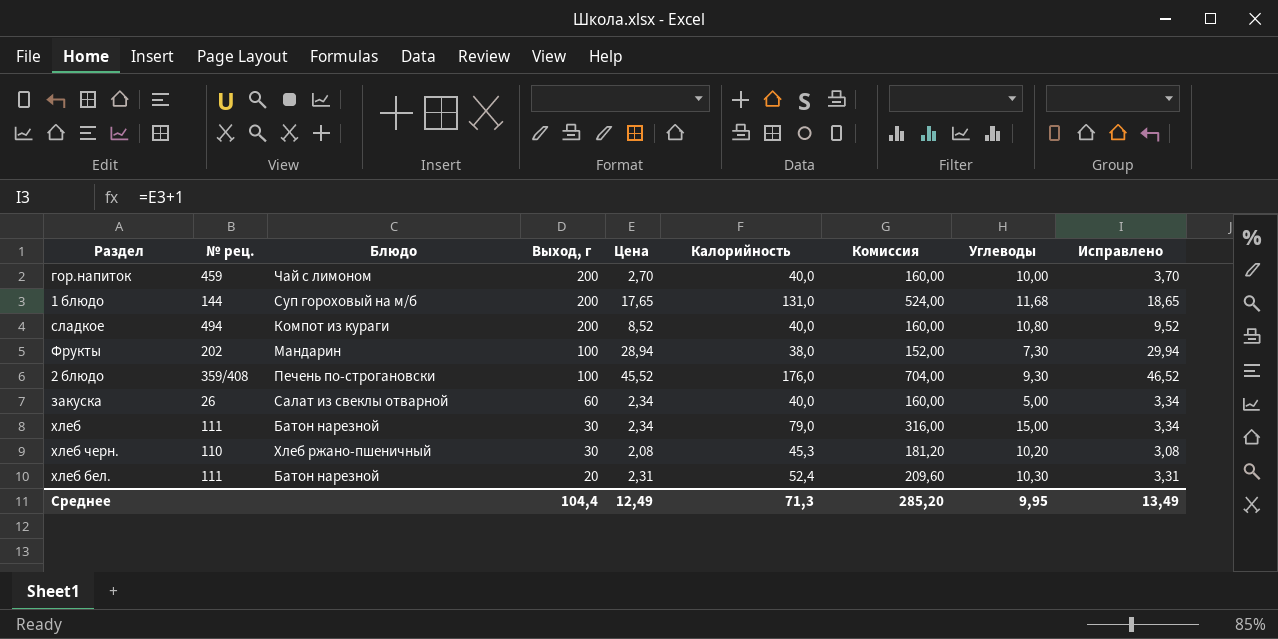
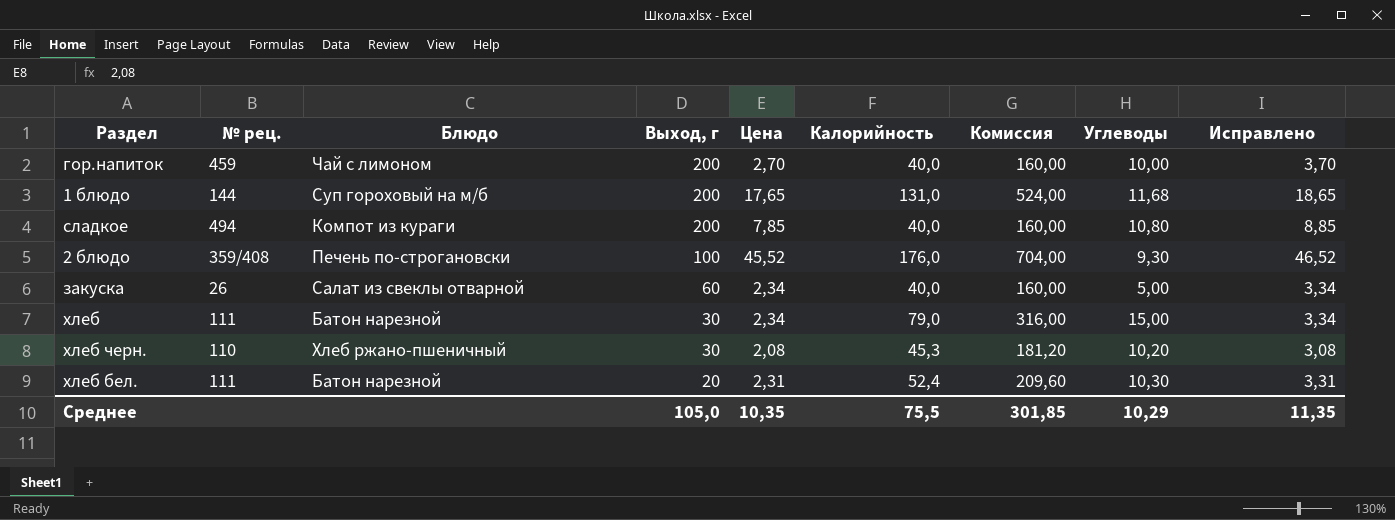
row Фрукты: 202 | Мандарин | 100 | 28,94 | 38,0 | 152,00 | 7,30 | 29,94 -> none
сладкое | Цена: 8,52 -> 7,85
сладкое | Исправлено: 9,52 -> 8,85
Среднее | Выход, г: 104,4 -> 105,0
Среднее | Цена: 12,49 -> 10,35
Среднее | Калорийность: 71,3 -> 75,5
Среднее | Комиссия: 285,20 -> 301,85
Среднее | Углеводы: 9,95 -> 10,29
Среднее | Исправлено: 13,49 -> 11,35

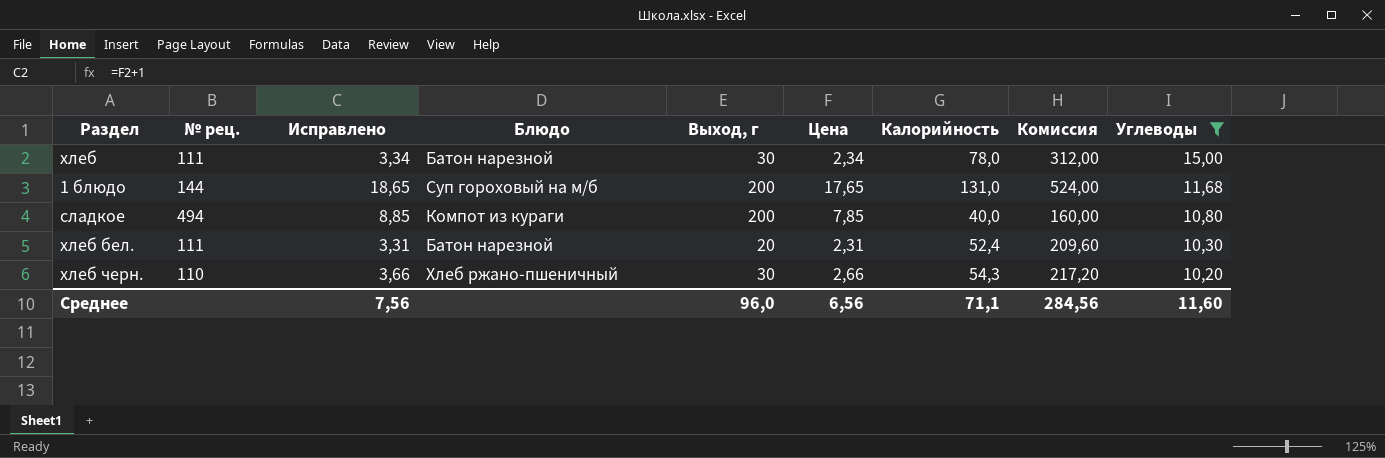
filter: none -> Углеводы >= 10,20
row order: Выход, г descending -> Углеводы descending
column Исправлено | position: 9 -> 3
хлеб | Калорийность: 79,0 -> 78,0
хлеб | Комиссия: 316,00 -> 312,00
хлеб черн. | Исправлено: 3,08 -> 3,66
хлеб черн. | Цена: 2,08 -> 2,66
хлеб черн. | Калорийность: 45,3 -> 54,3
хлеб черн. | Комиссия: 181,20 -> 217,20
Среднее | Исправлено: 11,35 -> 7,56
Среднее | Выход, г: 105,0 -> 96,0
Среднее | Цена: 10,35 -> 6,56
Среднее | Калорийность: 75,5 -> 71,1
Среднее | Комиссия: 301,85 -> 284,56
Среднее | Углеводы: 10,29 -> 11,60

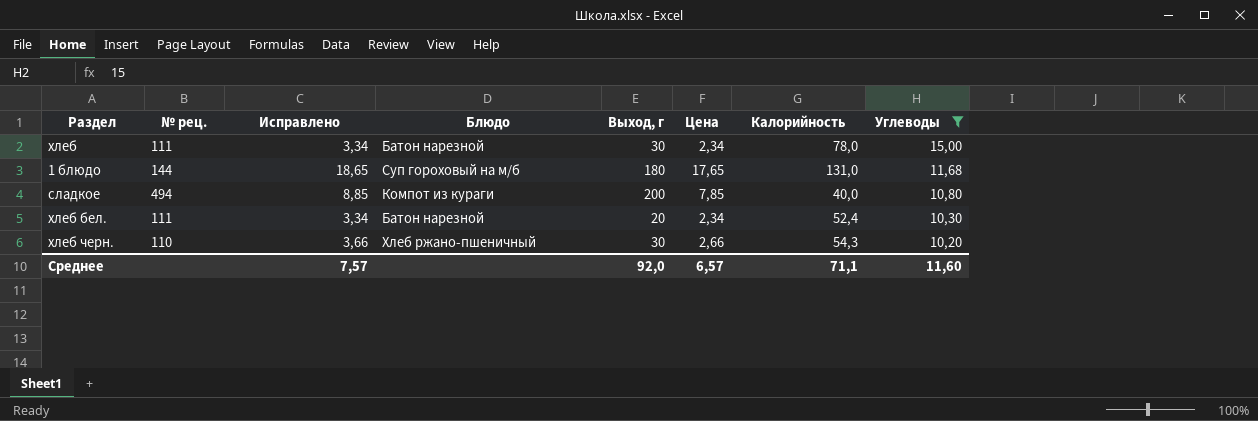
column Комиссия | formula: [Калорийность] * 4 -> none
1 блюдо | Выход, г: 200 -> 180
хлеб бел. | Исправлено: 3,31 -> 3,34
хлеб бел. | Цена: 2,31 -> 2,34
Среднее | Исправлено: 7,56 -> 7,57
Среднее | Выход, г: 96,0 -> 92,0
Среднее | Цена: 6,56 -> 6,57

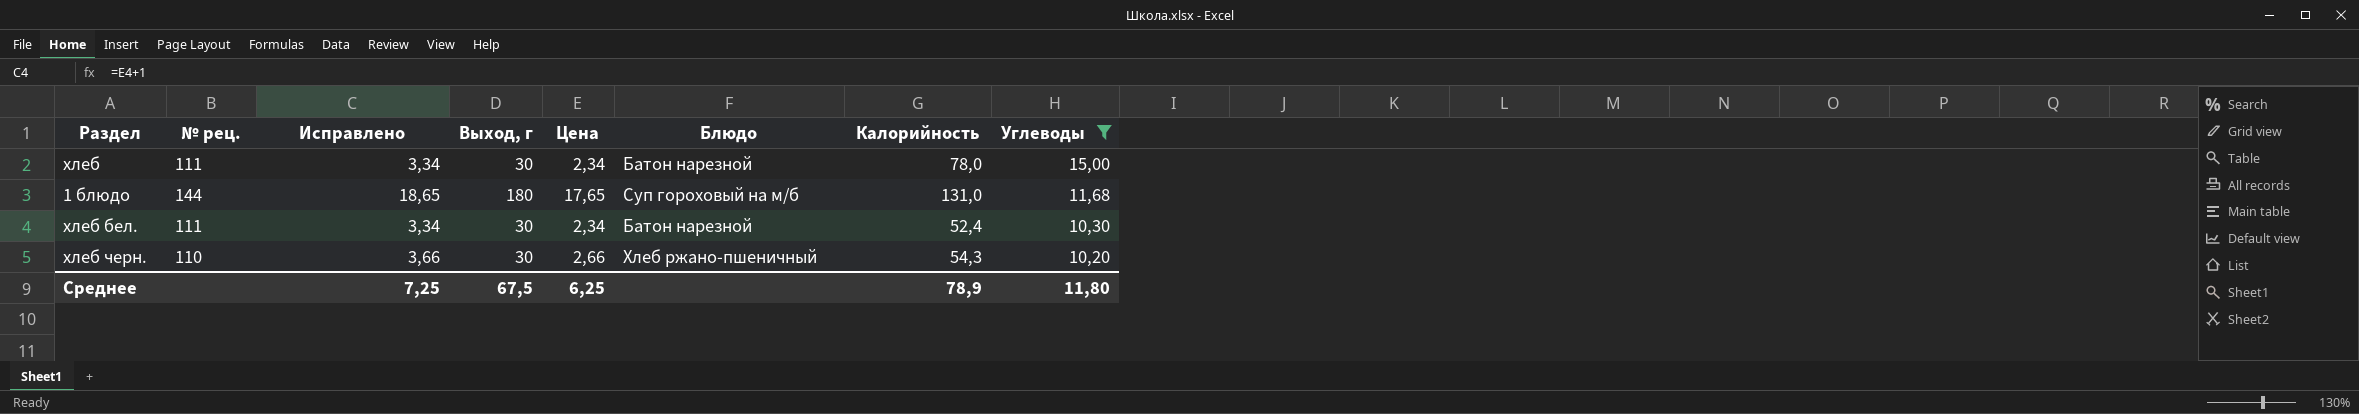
column Блюдо | position: 4 -> 6
row сладкое: 494 | 8,85 | Компот из кураги | 200 | 7,85 | 40,0 | 10,80 -> none
хлеб бел. | Выход, г: 20 -> 30
Среднее | Исправлено: 7,57 -> 7,25
Среднее | Выход, г: 92,0 -> 67,5
Среднее | Цена: 6,57 -> 6,25
Среднее | Калорийность: 71,1 -> 78,9
Среднее | Углеводы: 11,60 -> 11,80

